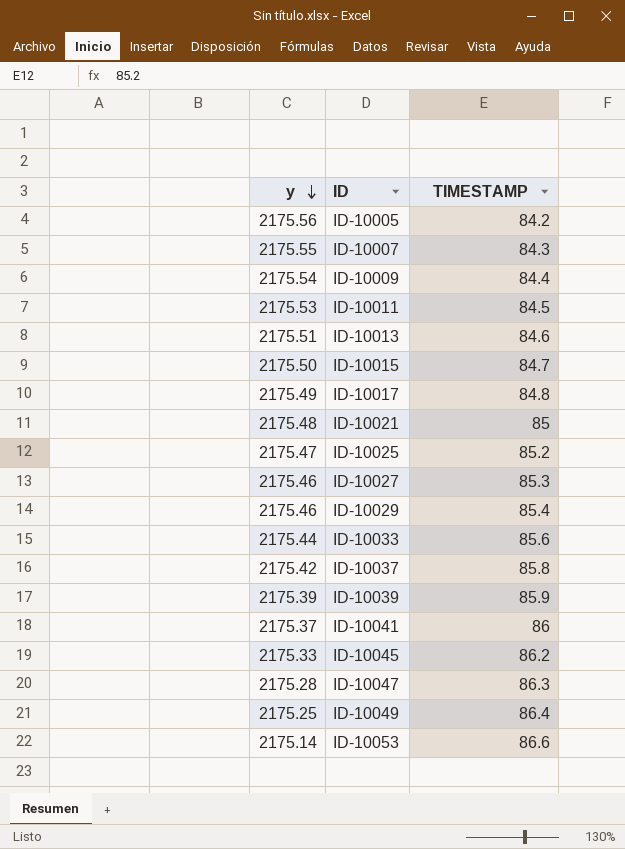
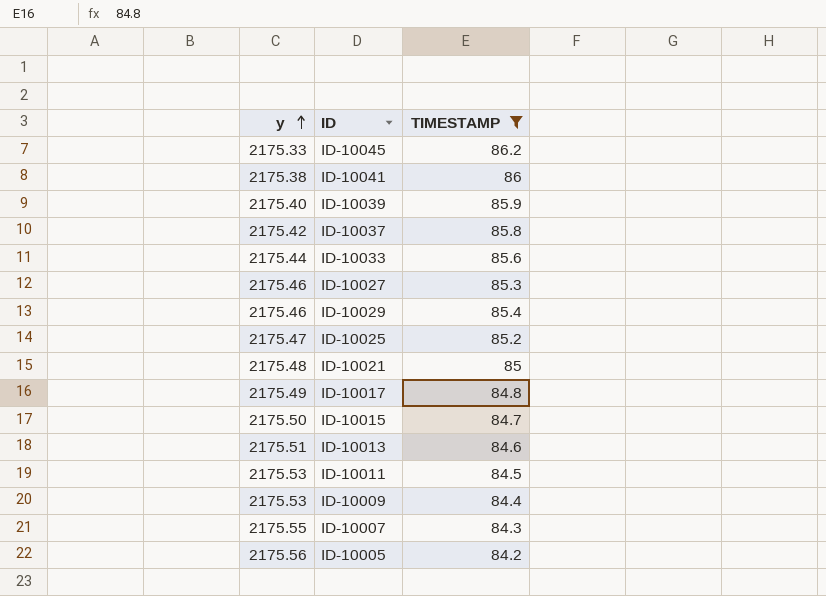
filter: none -> TIMESTAMP <= 86.2
row order: y descending -> y ascending
ID-10041 | y: 2175.37 -> 2175.38
ID-10039 | y: 2175.39 -> 2175.40
ID-10009 | y: 2175.54 -> 2175.53

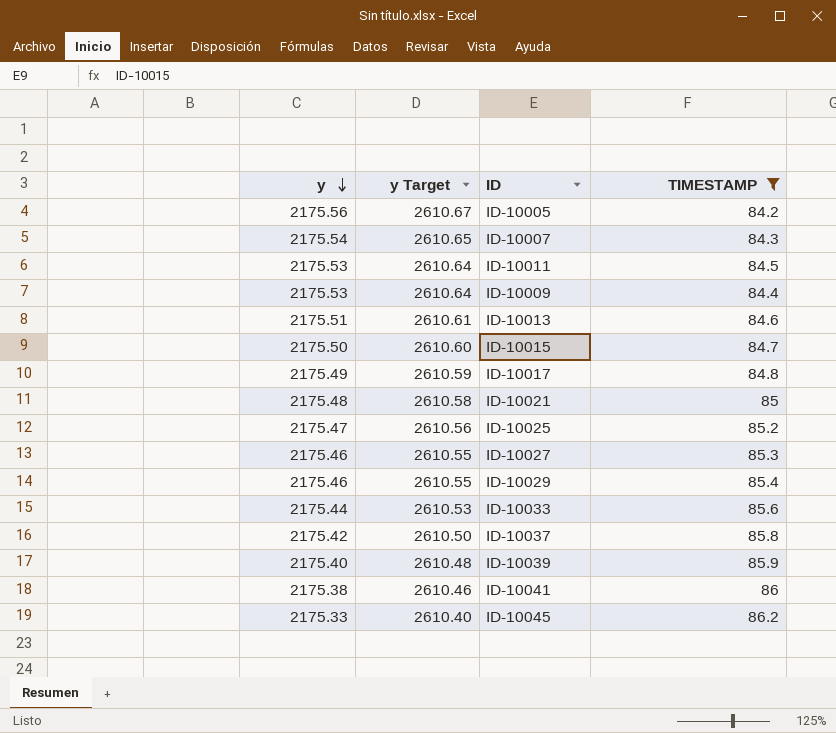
row order: y ascending -> y descending
column y Target | formula: none -> [y] * 1.2
ID-10007 | y: 2175.55 -> 2175.54

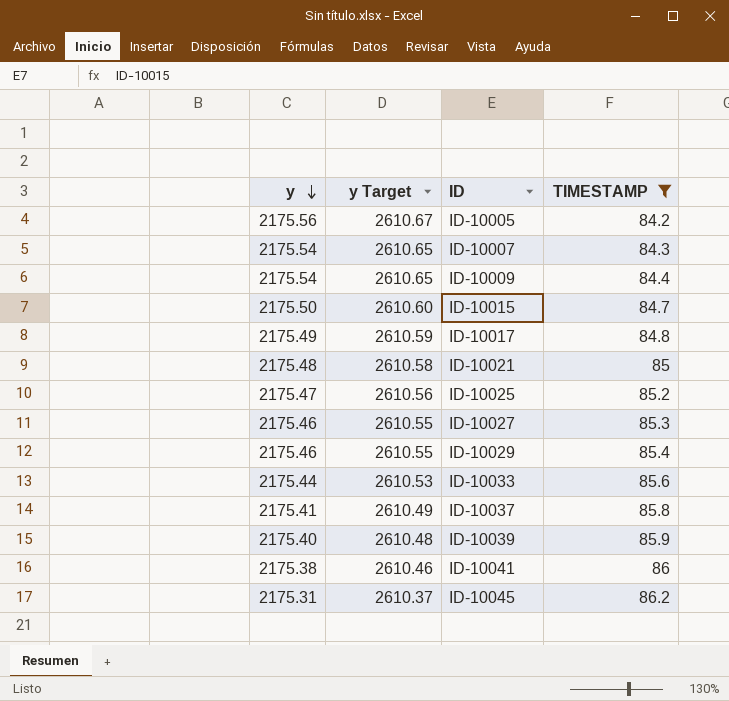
row ID-10011: 2175.53 | 2610.64 | 84.5 -> none
row ID-10013: 2175.51 | 2610.61 | 84.6 -> none
ID-10009 | y: 2175.53 -> 2175.54
ID-10009 | y Target: 2610.64 -> 2610.65
ID-10037 | y: 2175.42 -> 2175.41
ID-10037 | y Target: 2610.50 -> 2610.49
ID-10045 | y: 2175.33 -> 2175.31
ID-10045 | y Target: 2610.40 -> 2610.37

